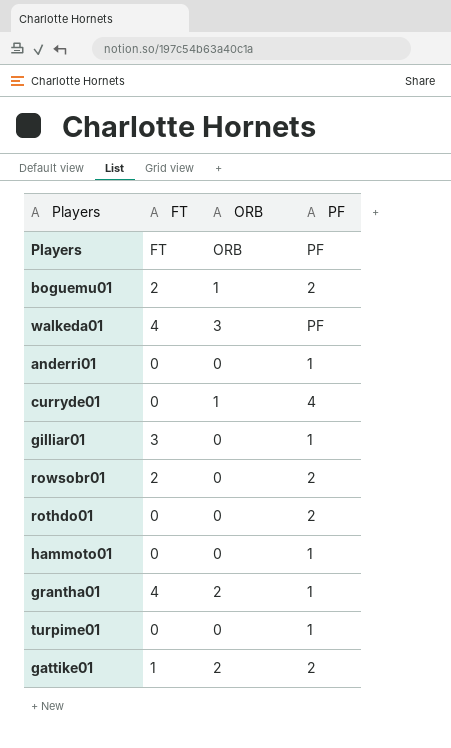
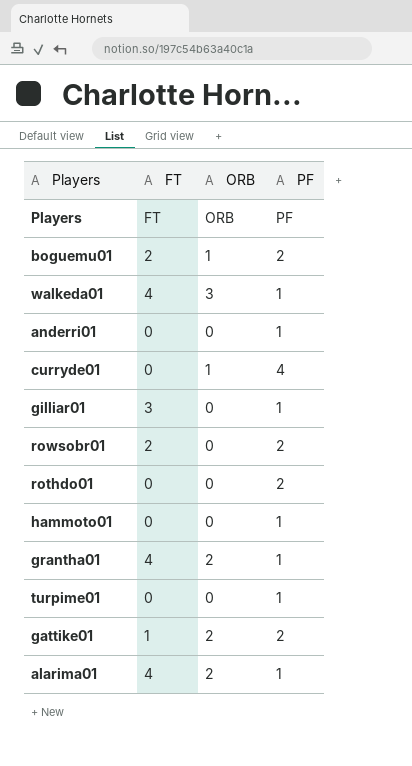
walkeda01 | PF: PF -> 1
row alarima01: none -> 4 | 2 | 1

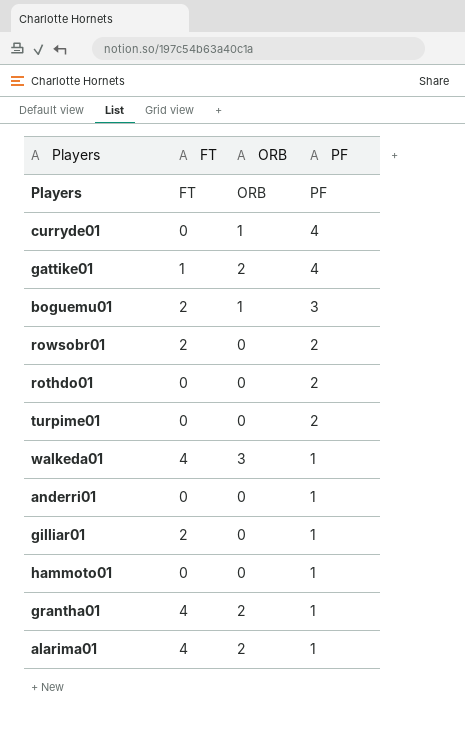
row order: none -> PF descending
gattike01 | PF: 2 -> 4
boguemu01 | PF: 2 -> 3
turpime01 | PF: 1 -> 2
gilliar01 | FT: 3 -> 2

